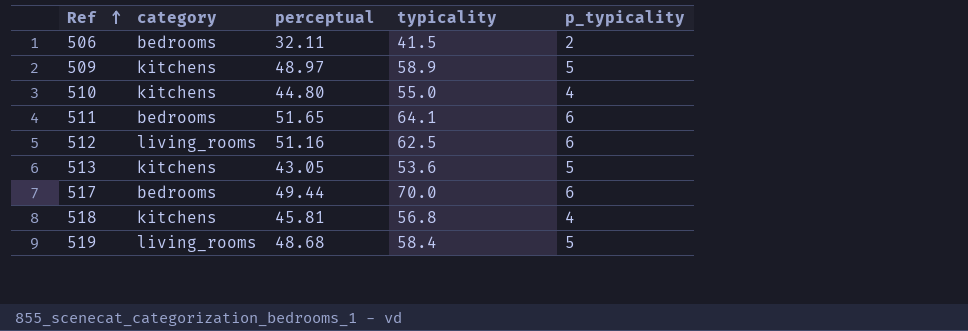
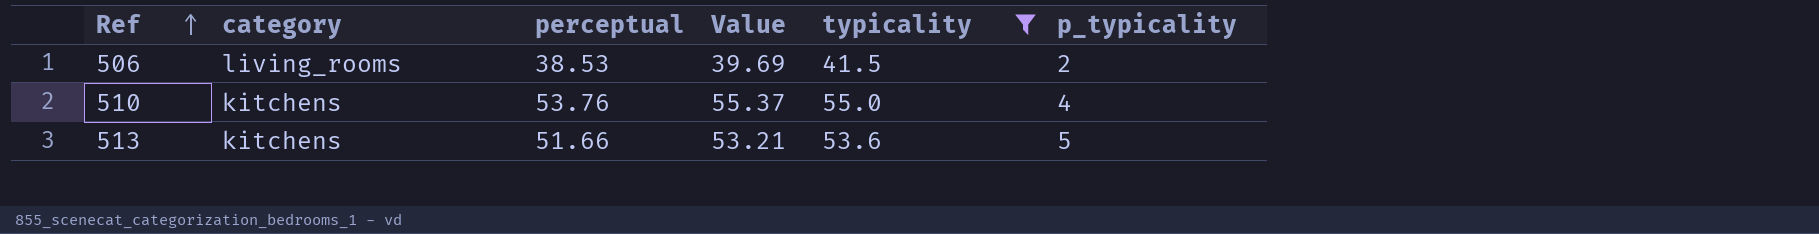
filter: none -> typicality <= 55.0
column Value | formula: none -> [perceptual] * 1.03
506 | category: bedrooms -> living_rooms
506 | perceptual: 32.11 -> 38.53
510 | perceptual: 44.80 -> 53.76
513 | perceptual: 43.05 -> 51.66

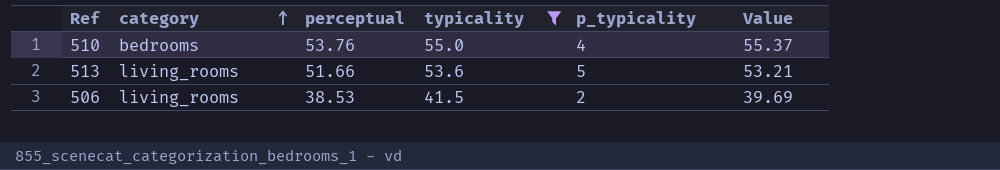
row order: Ref ascending -> category ascending
column Value | position: 4 -> 6
510 | category: kitchens -> bedrooms
513 | category: kitchens -> living_rooms

